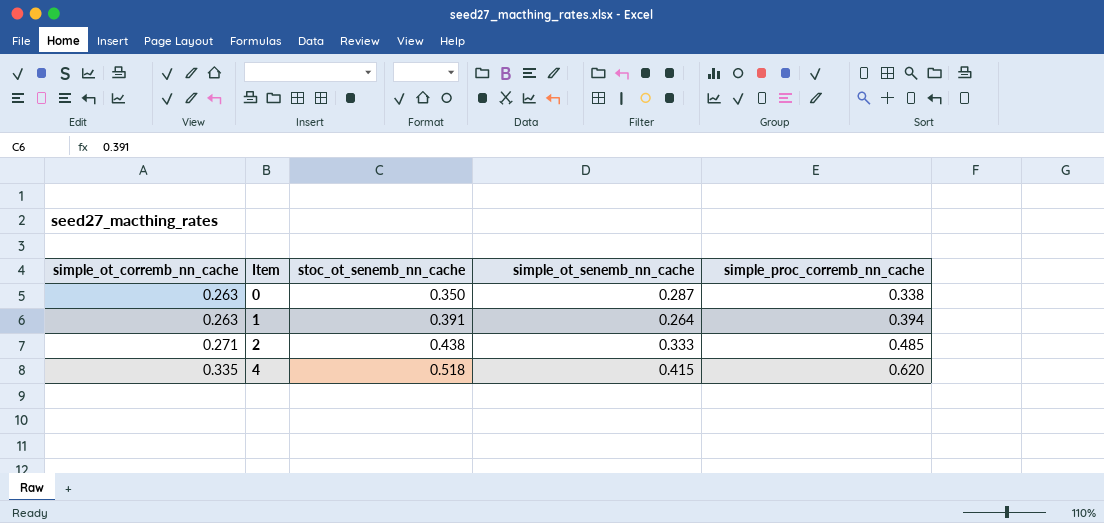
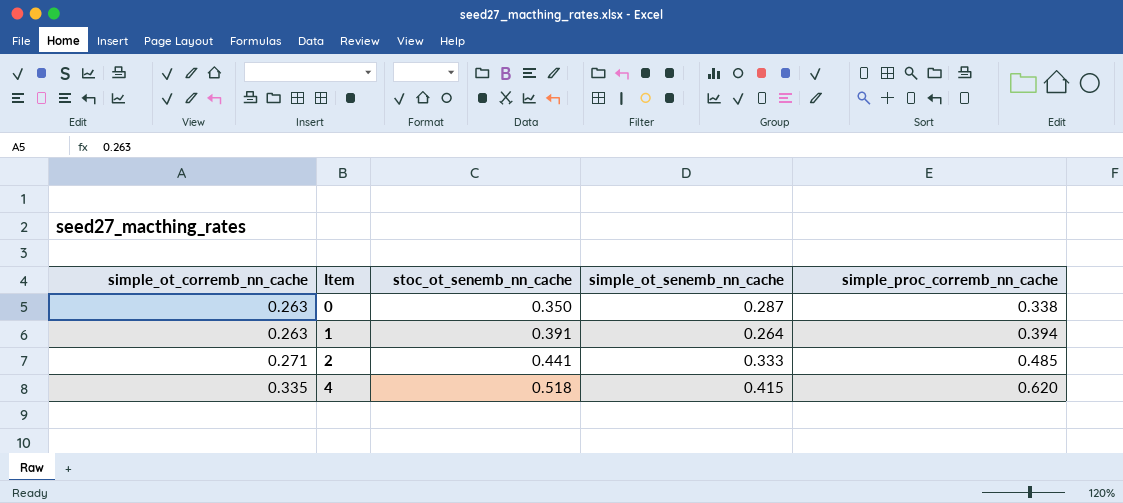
2 | stoc_ot_senemb_nn_cache: 0.438 -> 0.441

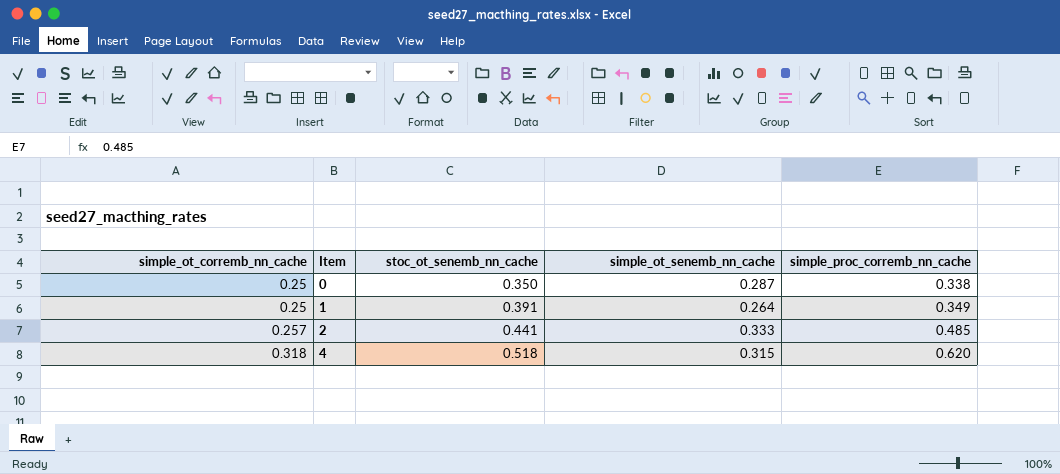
0 | simple_ot_corremb_nn_cache: 0.263 -> 0.25
1 | simple_ot_corremb_nn_cache: 0.263 -> 0.25
1 | simple_proc_corremb_nn_cache: 0.394 -> 0.349
2 | simple_ot_corremb_nn_cache: 0.271 -> 0.257
4 | simple_ot_corremb_nn_cache: 0.335 -> 0.318
4 | simple_ot_senemb_nn_cache: 0.415 -> 0.315

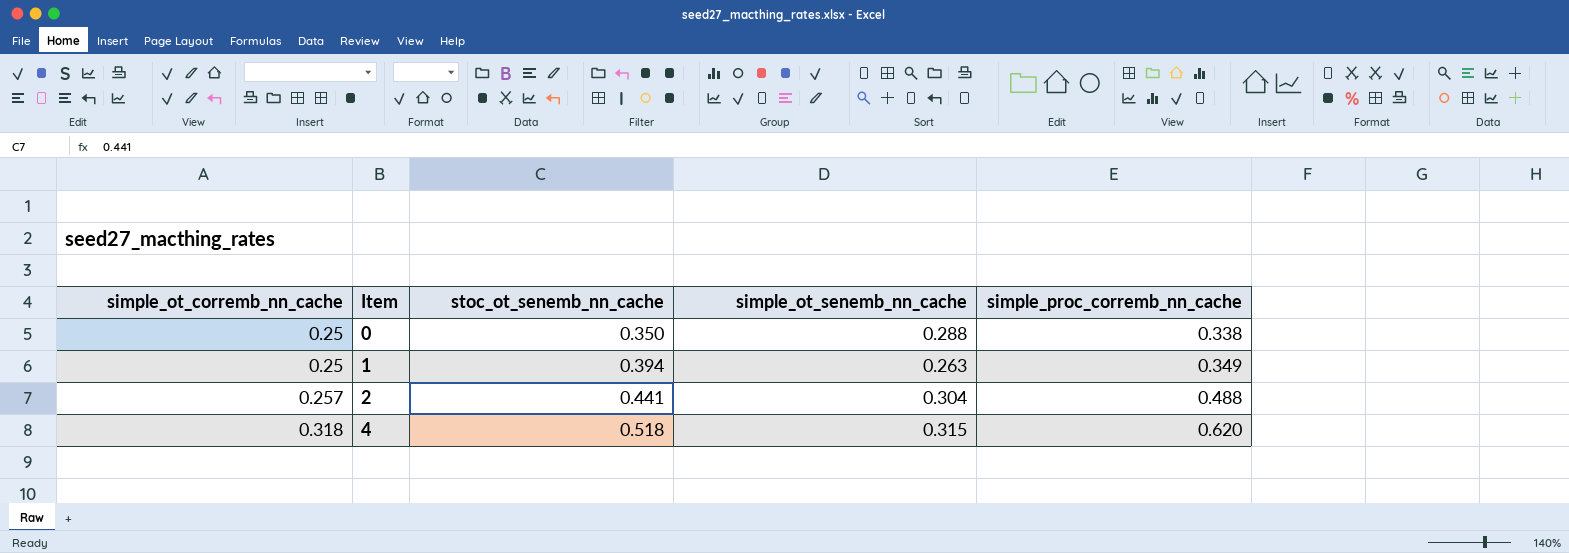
0 | simple_ot_senemb_nn_cache: 0.287 -> 0.288
1 | stoc_ot_senemb_nn_cache: 0.391 -> 0.394
1 | simple_ot_senemb_nn_cache: 0.264 -> 0.263
2 | simple_ot_senemb_nn_cache: 0.333 -> 0.304
2 | simple_proc_corremb_nn_cache: 0.485 -> 0.488

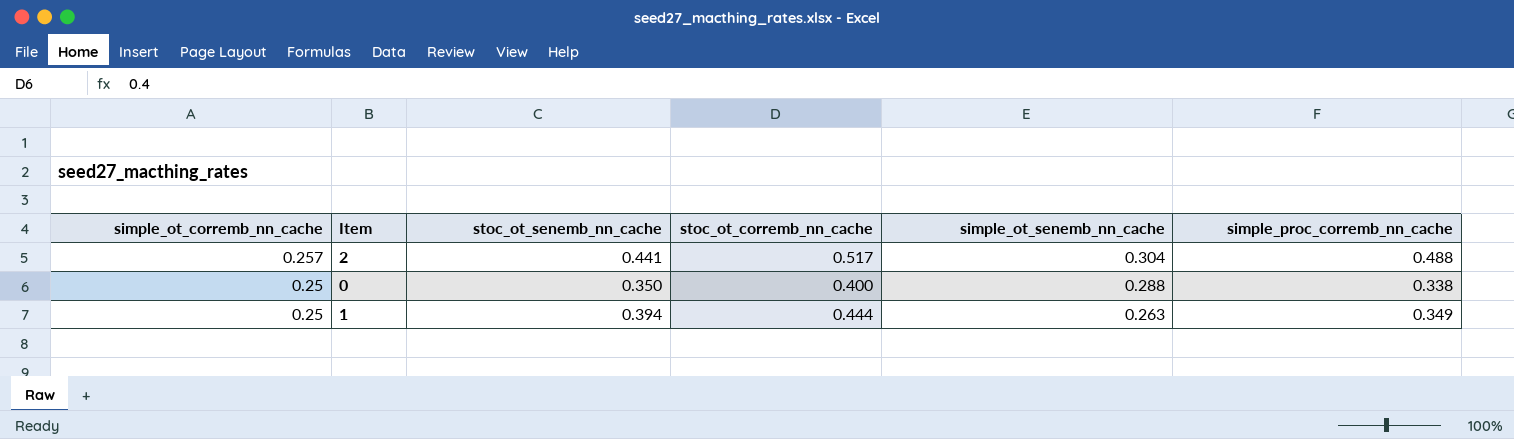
row order: simple_ot_corremb_nn_cache ascending -> simple_ot_corremb_nn_cache descending
column stoc_ot_corremb_nn_cache | position: none -> 4
row 4: 0.318 | 0.518 | 0.315 | 0.620 -> none

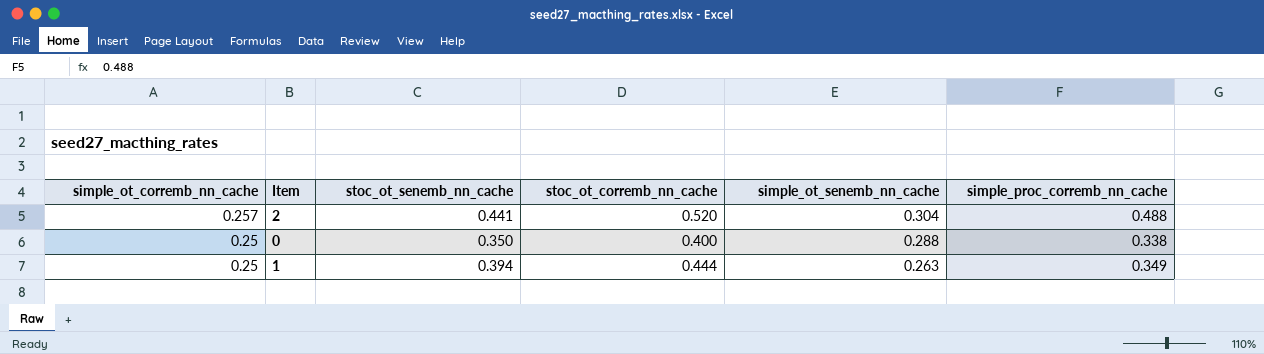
2 | stoc_ot_corremb_nn_cache: 0.517 -> 0.520

